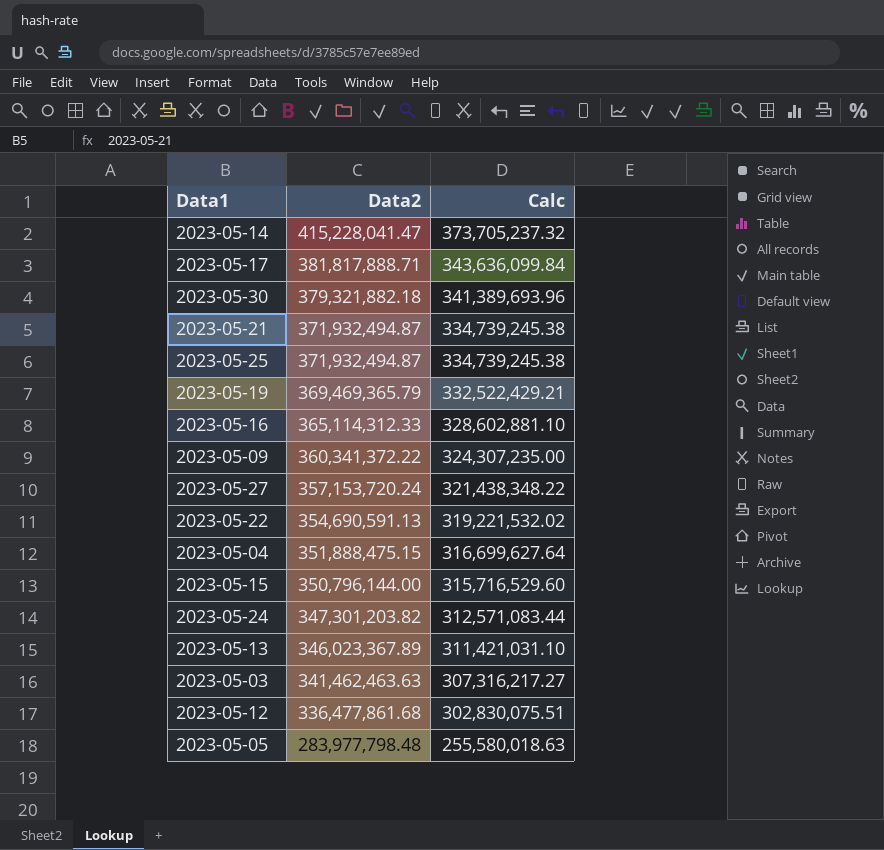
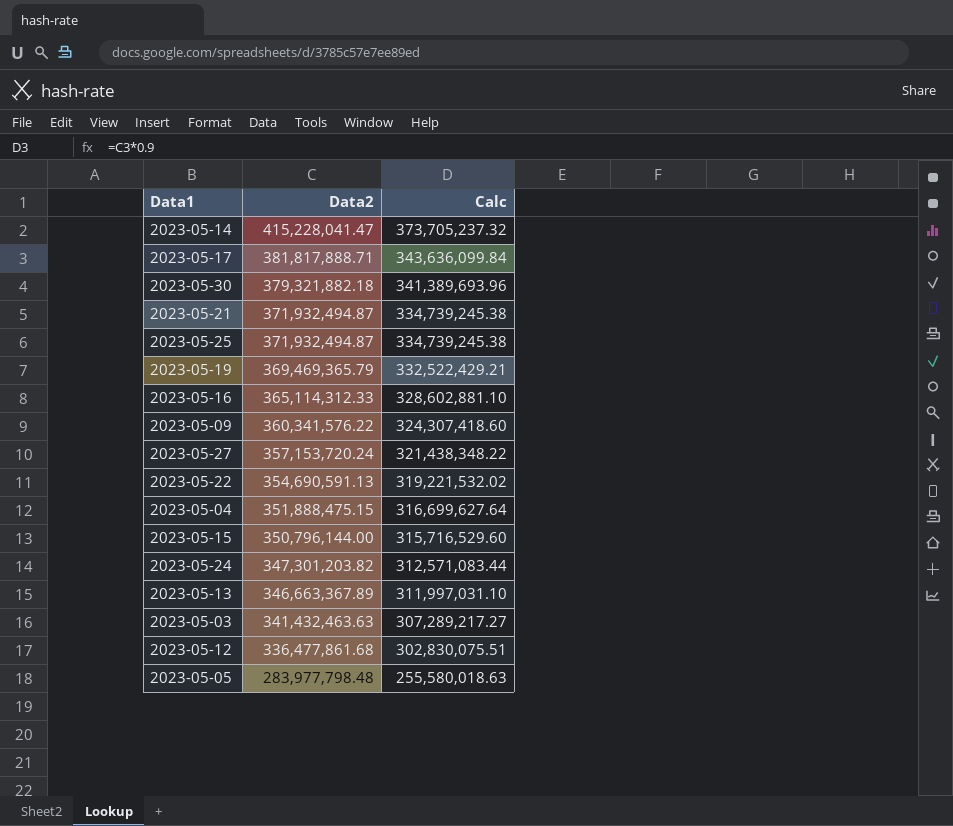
2023-05-09 | Data2: 360,341,372.22 -> 360,341,576.22
2023-05-09 | Calc: 324,307,235.00 -> 324,307,418.60
2023-05-13 | Data2: 346,023,367.89 -> 346,663,367.89
2023-05-13 | Calc: 311,421,031.10 -> 311,997,031.10
2023-05-03 | Data2: 341,462,463.63 -> 341,432,463.63
2023-05-03 | Calc: 307,316,217.27 -> 307,289,217.27

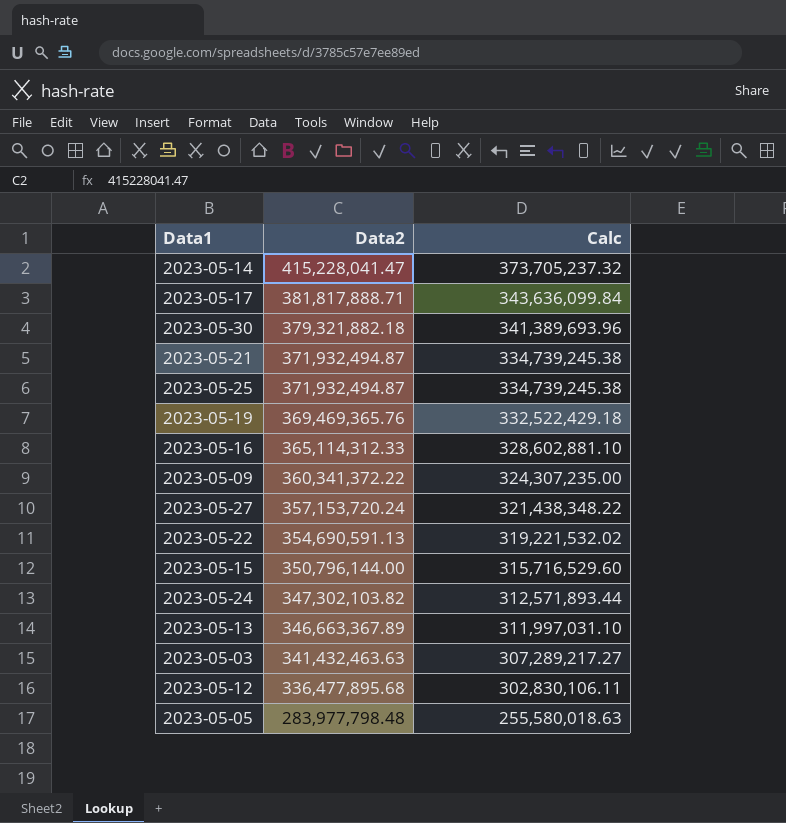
row 2023-05-04: 351,888,475.15 | 316,699,627.64 -> none
2023-05-19 | Data2: 369,469,365.79 -> 369,469,365.76
2023-05-19 | Calc: 332,522,429.21 -> 332,522,429.18
2023-05-09 | Data2: 360,341,576.22 -> 360,341,372.22
2023-05-09 | Calc: 324,307,418.60 -> 324,307,235.00
2023-05-24 | Data2: 347,301,203.82 -> 347,302,103.82
2023-05-24 | Calc: 312,571,083.44 -> 312,571,893.44
2023-05-12 | Data2: 336,477,861.68 -> 336,477,895.68
2023-05-12 | Calc: 302,830,075.51 -> 302,830,106.11

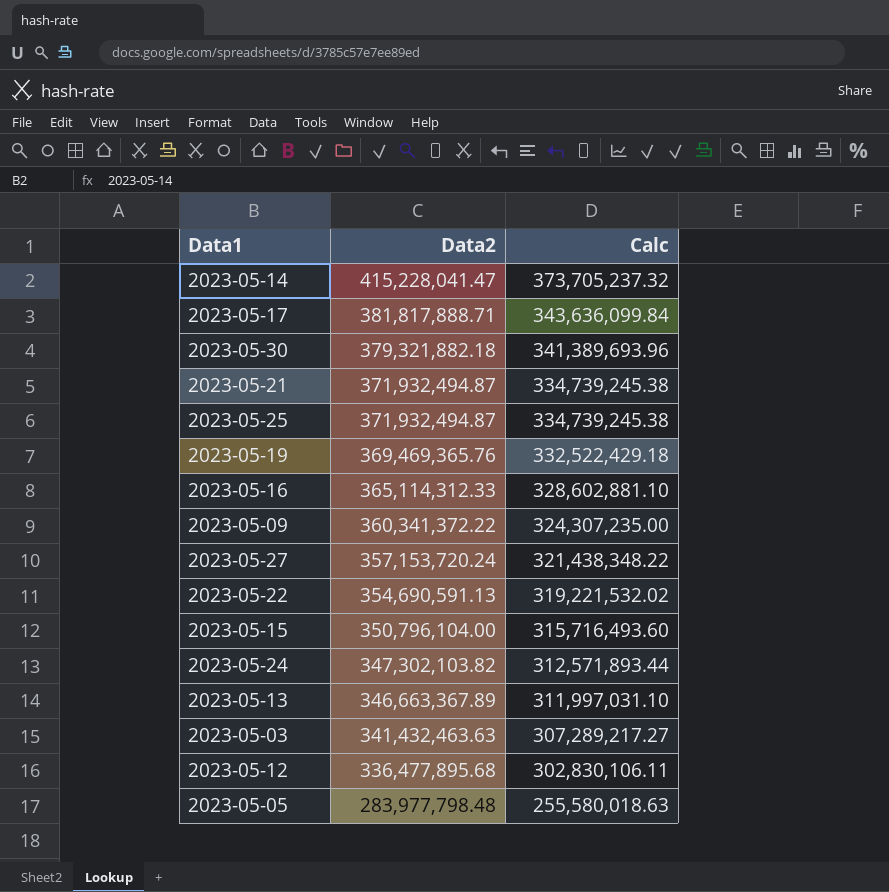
2023-05-15 | Data2: 350,796,144.00 -> 350,796,104.00
2023-05-15 | Calc: 315,716,529.60 -> 315,716,493.60

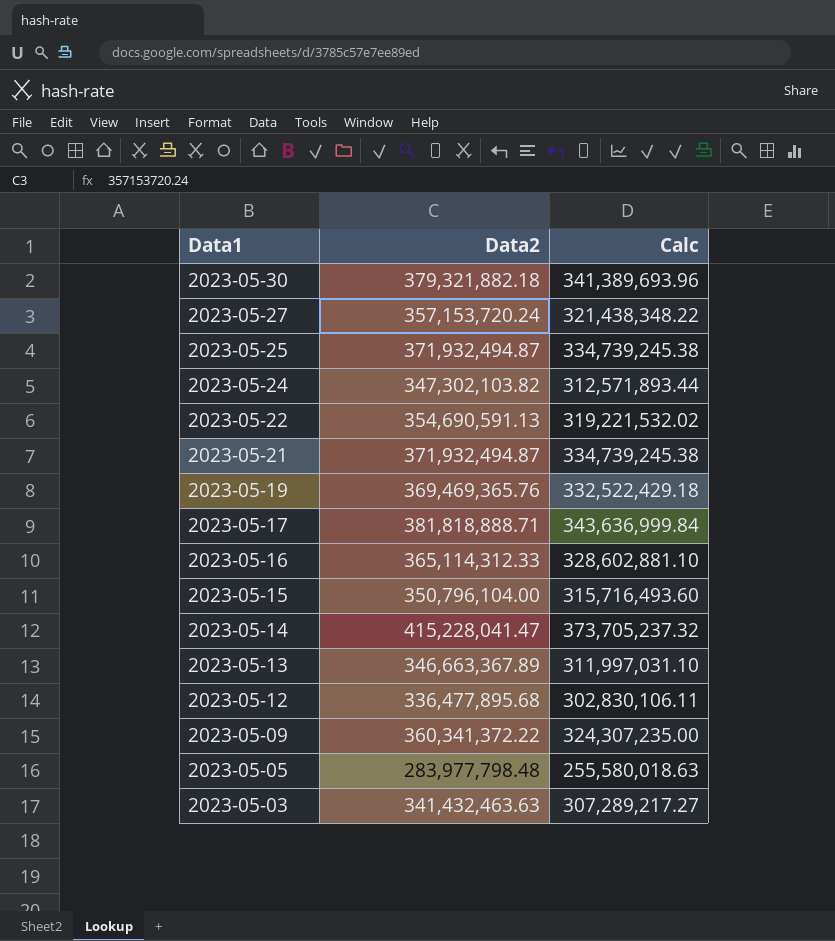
row order: Data2 descending -> Data1 descending
2023-05-17 | Data2: 381,817,888.71 -> 381,818,888.71
2023-05-17 | Calc: 343,636,099.84 -> 343,636,999.84

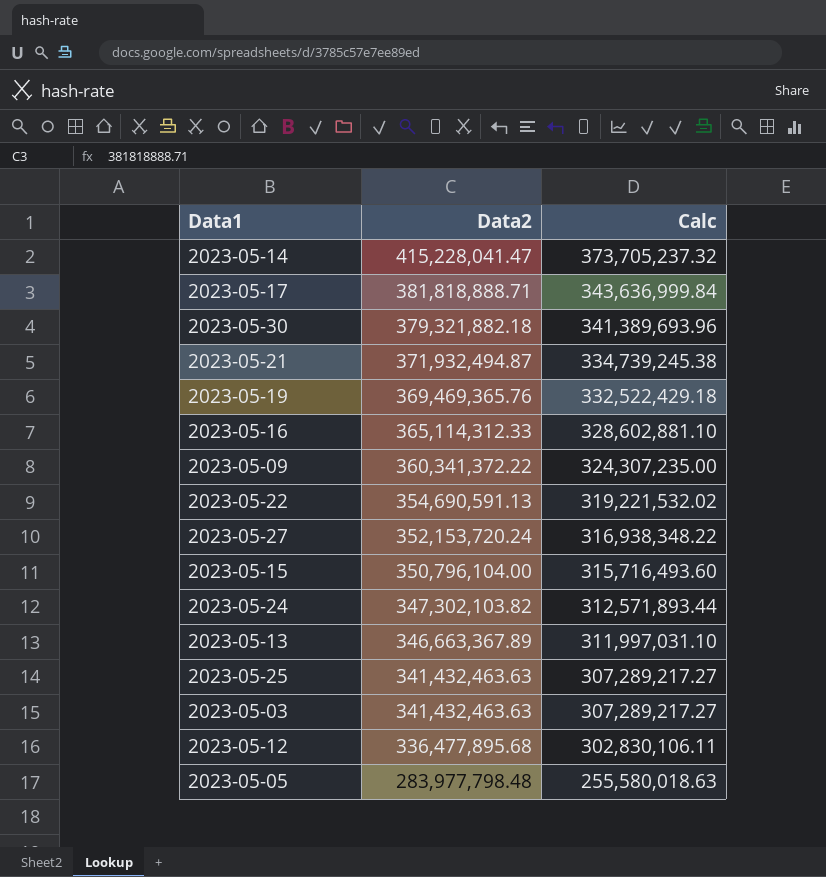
row order: Data1 descending -> Data2 descending
2023-05-27 | Data2: 357,153,720.24 -> 352,153,720.24
2023-05-27 | Calc: 321,438,348.22 -> 316,938,348.22
2023-05-25 | Data2: 371,932,494.87 -> 341,432,463.63
2023-05-25 | Calc: 334,739,245.38 -> 307,289,217.27

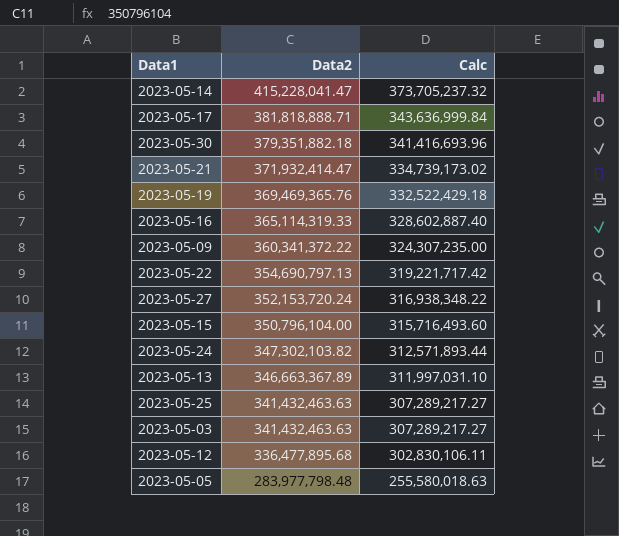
2023-05-30 | Data2: 379,321,882.18 -> 379,351,882.18
2023-05-30 | Calc: 341,389,693.96 -> 341,416,693.96
2023-05-21 | Data2: 371,932,494.87 -> 371,932,414.47
2023-05-21 | Calc: 334,739,245.38 -> 334,739,173.02
2023-05-16 | Data2: 365,114,312.33 -> 365,114,319.33
2023-05-16 | Calc: 328,602,881.10 -> 328,602,887.40
2023-05-22 | Data2: 354,690,591.13 -> 354,690,797.13
2023-05-22 | Calc: 319,221,532.02 -> 319,221,717.42

